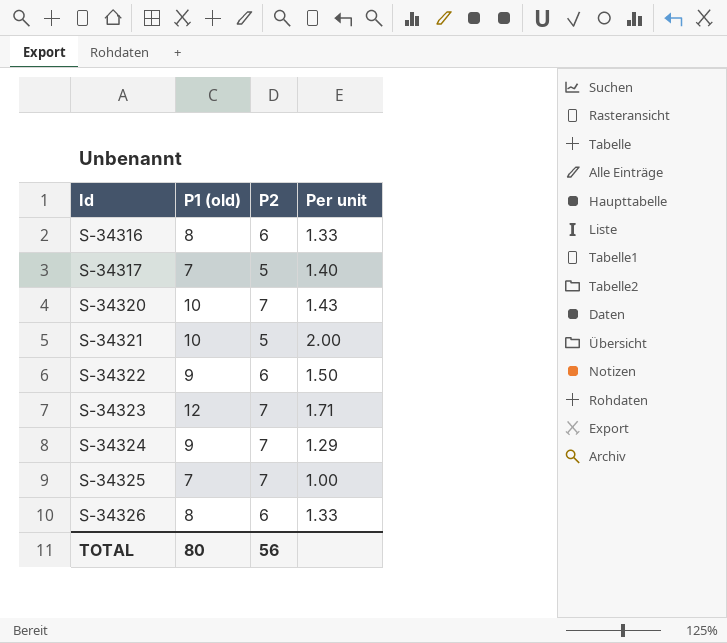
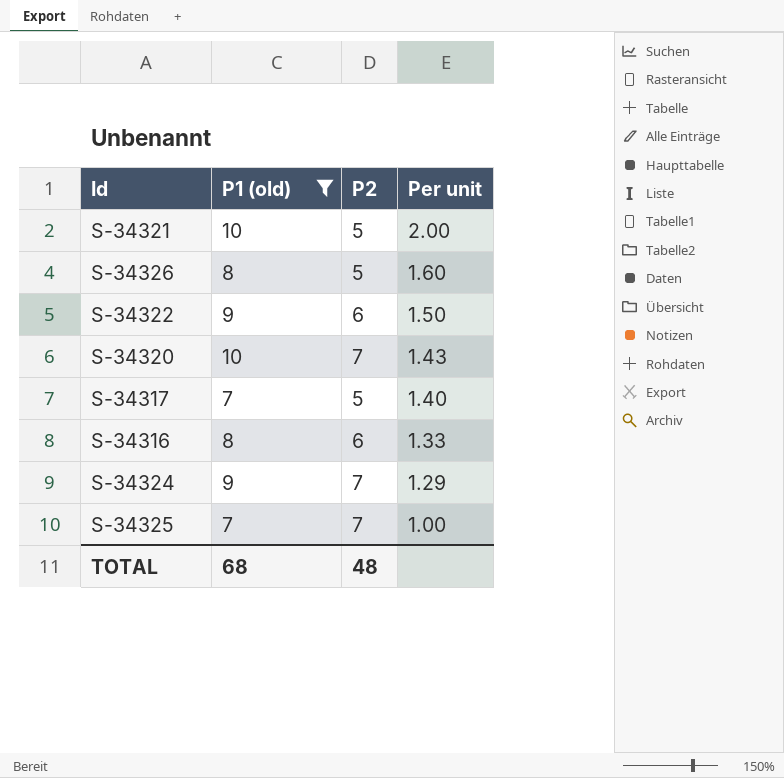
filter: none -> P1 (old) != 12
row order: Id ascending -> Per unit descending
S-34326 | P2: 6 -> 5
S-34326 | Per unit: 1.33 -> 1.60
TOTAL | P1 (old): 80 -> 68
TOTAL | P2: 56 -> 48

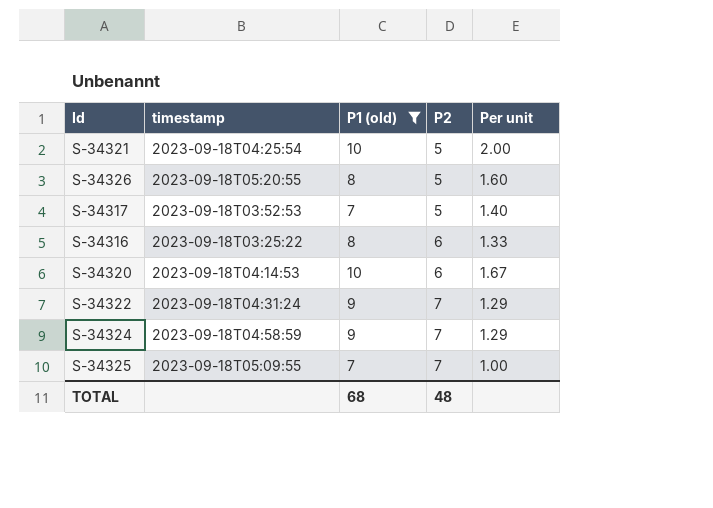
row order: Per unit descending -> P2 ascending
column timestamp | position: none -> 2
S-34320 | P2: 7 -> 6
S-34320 | Per unit: 1.43 -> 1.67
S-34322 | P2: 6 -> 7
S-34322 | Per unit: 1.50 -> 1.29

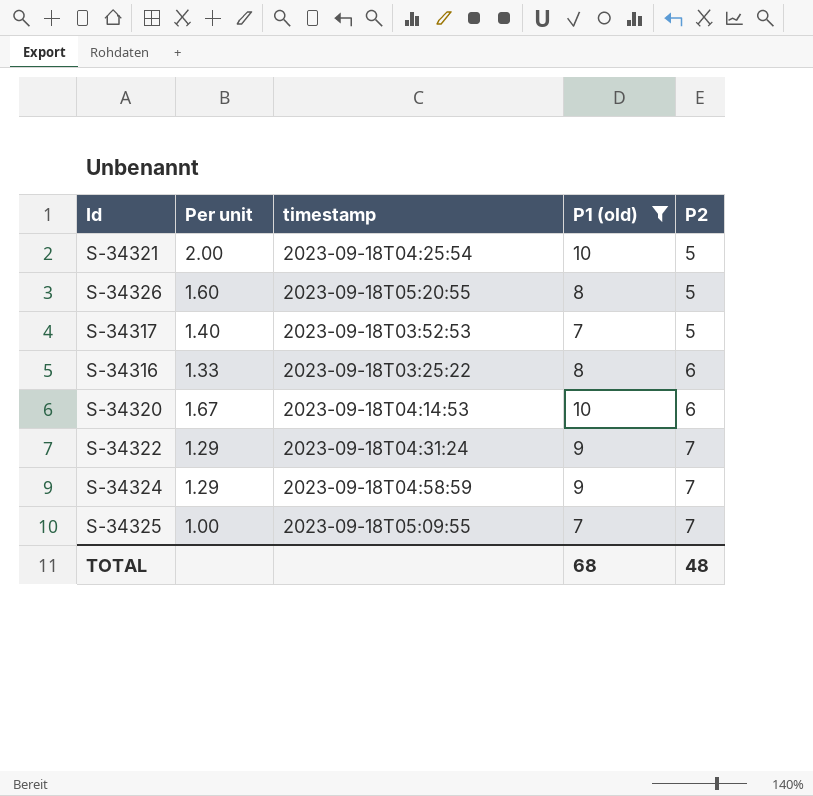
column Per unit | position: 5 -> 2

